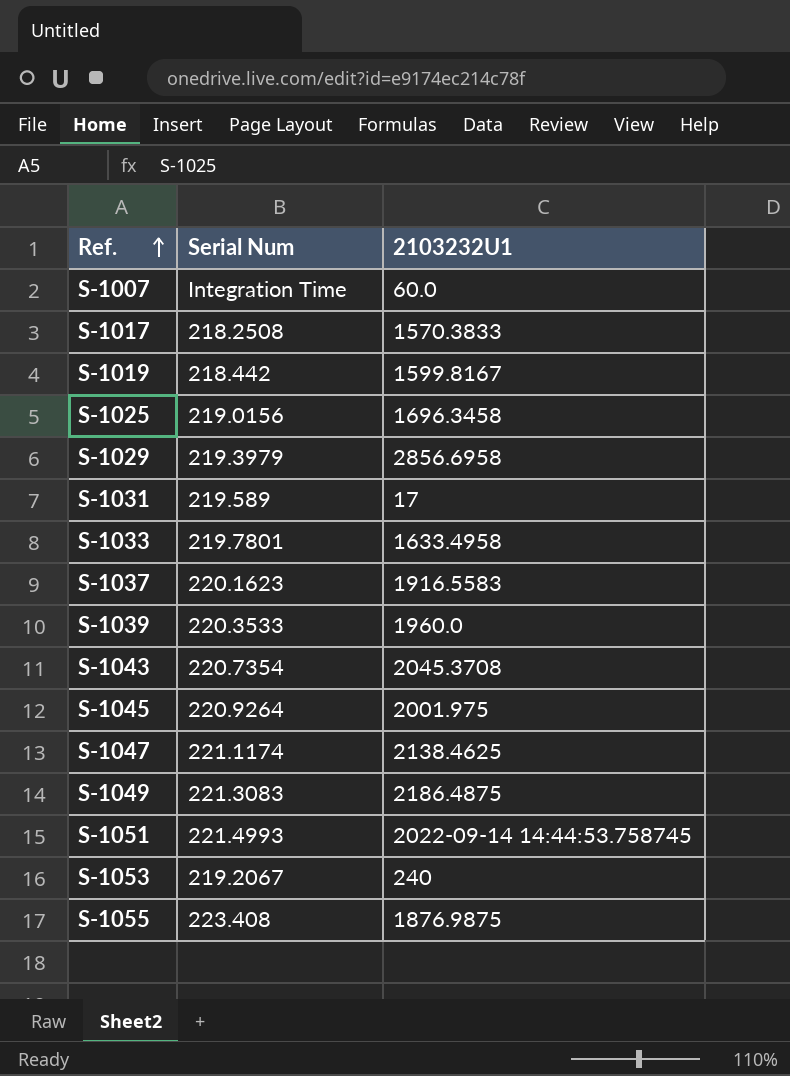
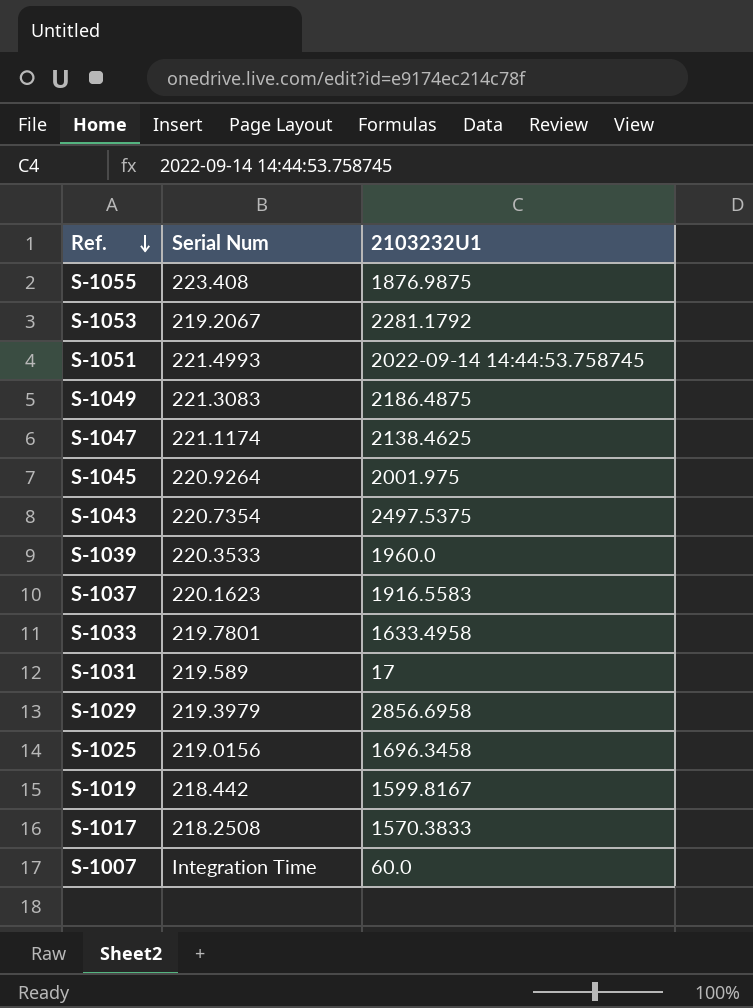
row order: Ref. ascending -> Ref. descending
S-1053 | 2103232U1: 240 -> 2281.1792
S-1043 | 2103232U1: 2045.3708 -> 2497.5375

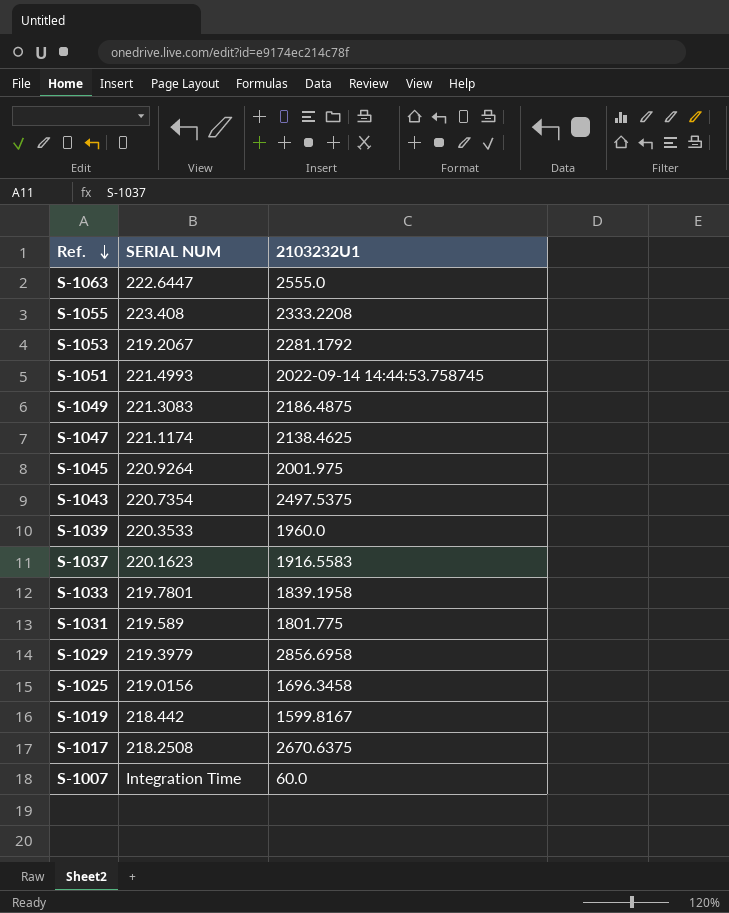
column name: Serial Num -> SERIAL NUM
row S-1063: none -> 222.6447 | 2555.0
S-1055 | 2103232U1: 1876.9875 -> 2333.2208
S-1033 | 2103232U1: 1633.4958 -> 1839.1958
S-1031 | 2103232U1: 17 -> 1801.775
S-1017 | 2103232U1: 1570.3833 -> 2670.6375

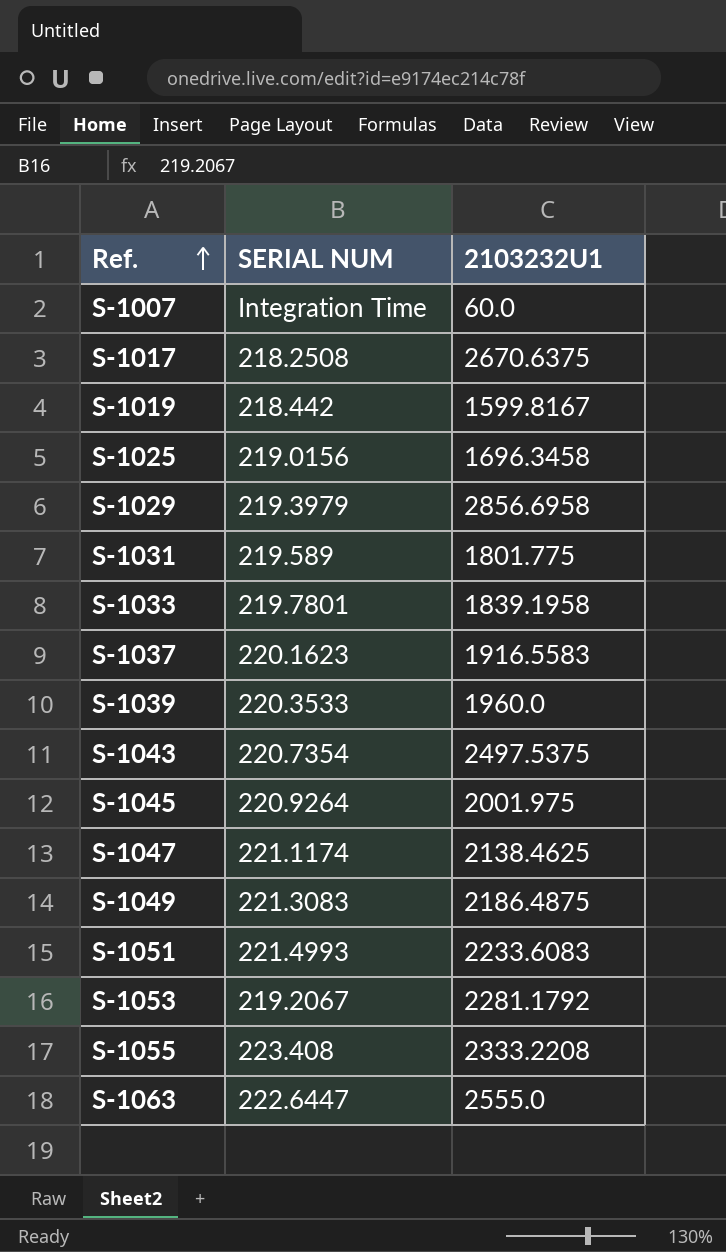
row order: Ref. descending -> Ref. ascending
S-1051 | 2103232U1: 2022-09-14 14:44:53.758745 -> 2233.6083

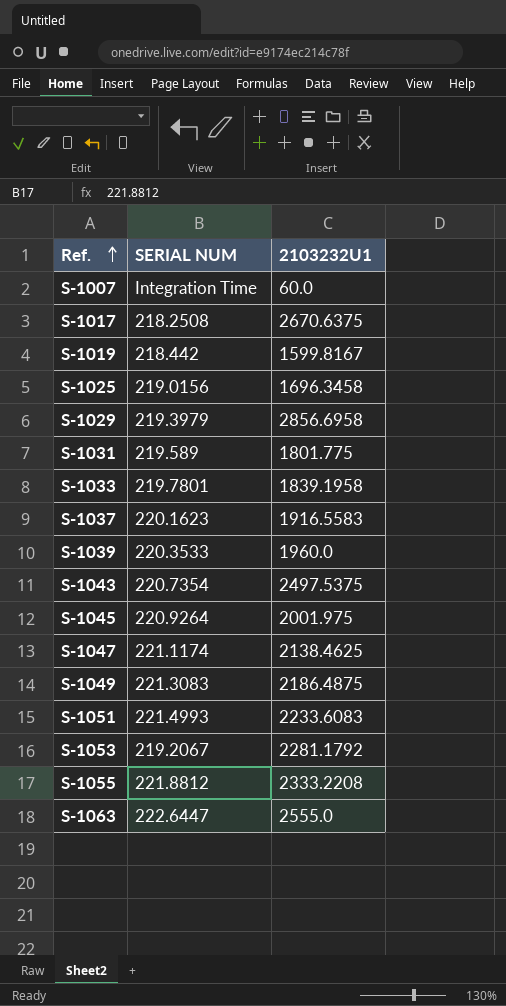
S-1055 | SERIAL NUM: 223.408 -> 221.8812

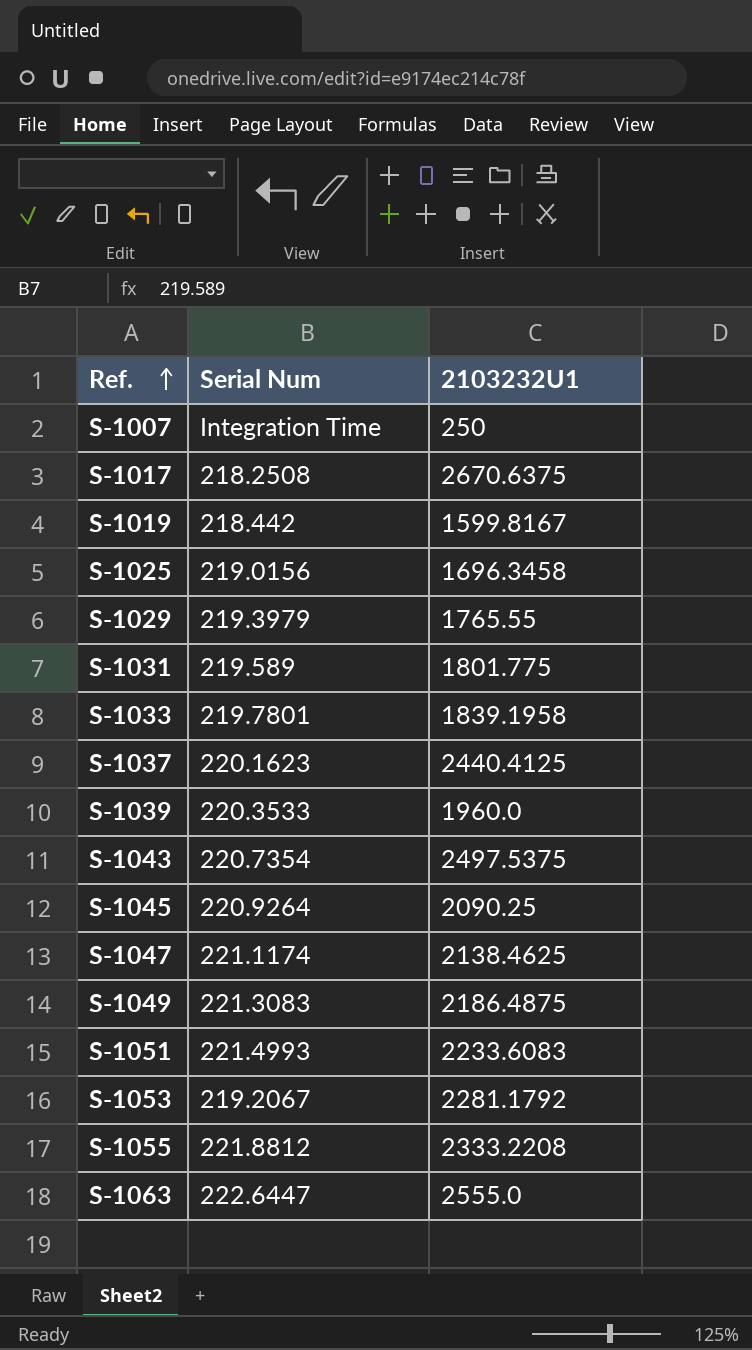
column name: SERIAL NUM -> Serial Num
S-1007 | 2103232U1: 60.0 -> 250
S-1029 | 2103232U1: 2856.6958 -> 1765.55
S-1037 | 2103232U1: 1916.5583 -> 2440.4125
S-1045 | 2103232U1: 2001.975 -> 2090.25

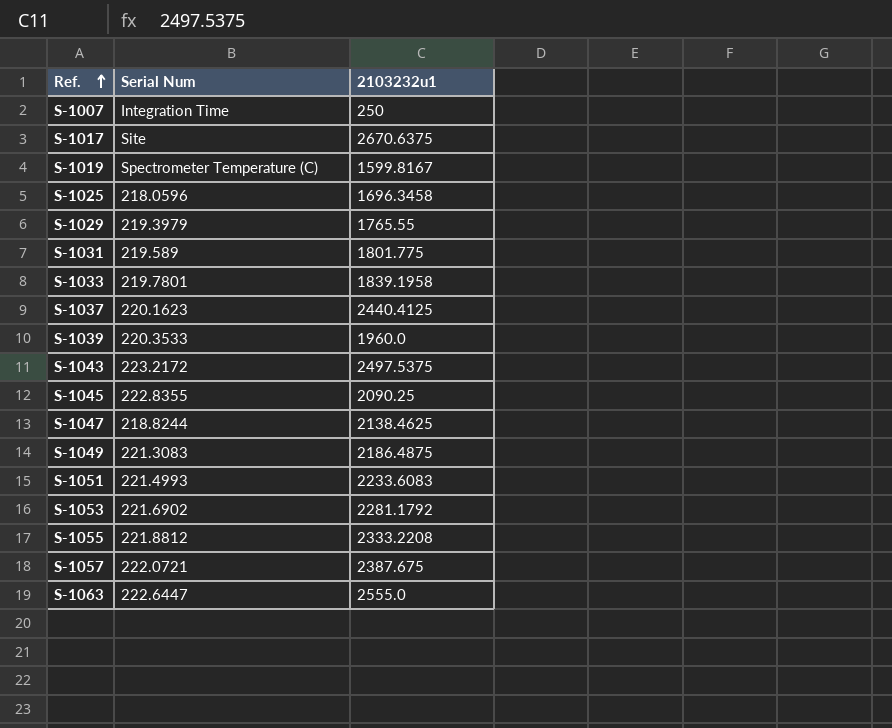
column name: 2103232U1 -> 2103232u1
S-1017 | Serial Num: 218.2508 -> Site
S-1019 | Serial Num: 218.442 -> Spectrometer Temperature (C)
S-1025 | Serial Num: 219.0156 -> 218.0596
S-1043 | Serial Num: 220.7354 -> 223.2172
S-1045 | Serial Num: 220.9264 -> 222.8355
S-1047 | Serial Num: 221.1174 -> 218.8244
S-1053 | Serial Num: 219.2067 -> 221.6902
row S-1057: none -> 222.0721 | 2387.675

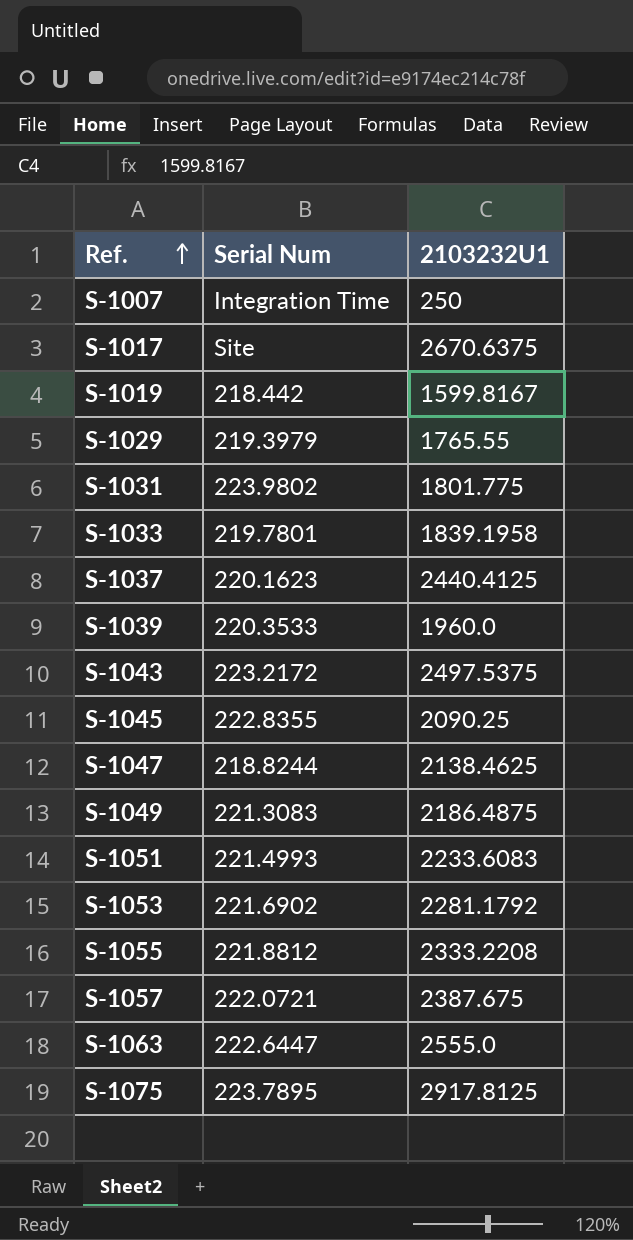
column name: 2103232u1 -> 2103232U1
row S-1025: 218.0596 | 1696.3458 -> none
S-1019 | Serial Num: Spectrometer Temperature (C) -> 218.442
S-1031 | Serial Num: 219.589 -> 223.9802
row S-1075: none -> 223.7895 | 2917.8125

